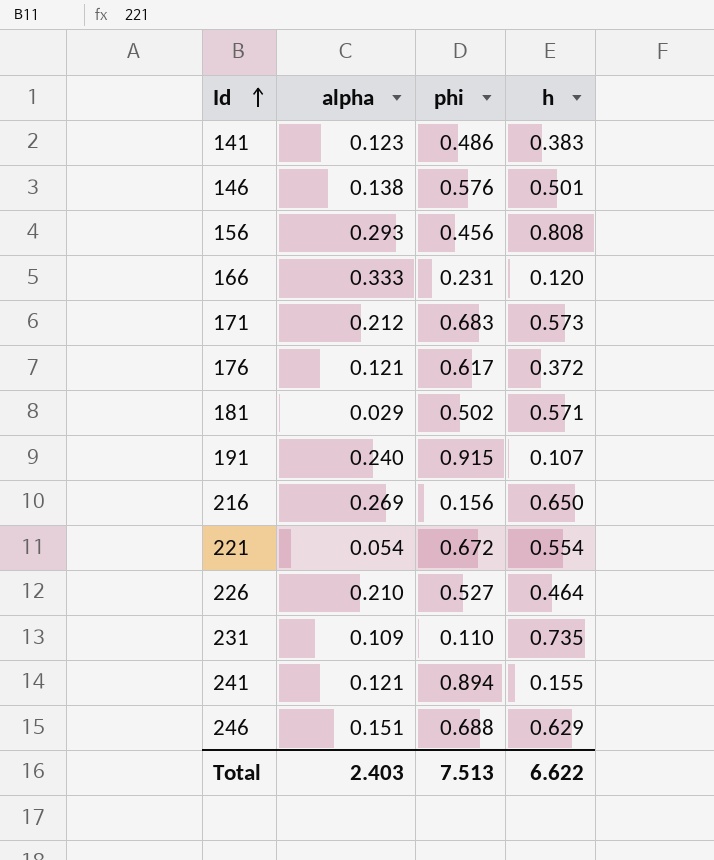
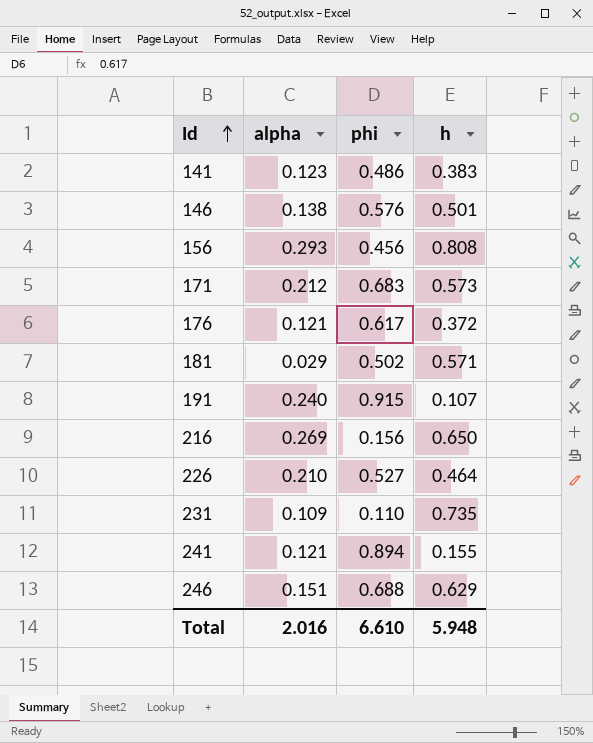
row 166: 0.333 | 0.231 | 0.120 -> none
row 221: 0.054 | 0.672 | 0.554 -> none
Total | alpha: 2.403 -> 2.016
Total | phi: 7.513 -> 6.610
Total | h: 6.622 -> 5.948

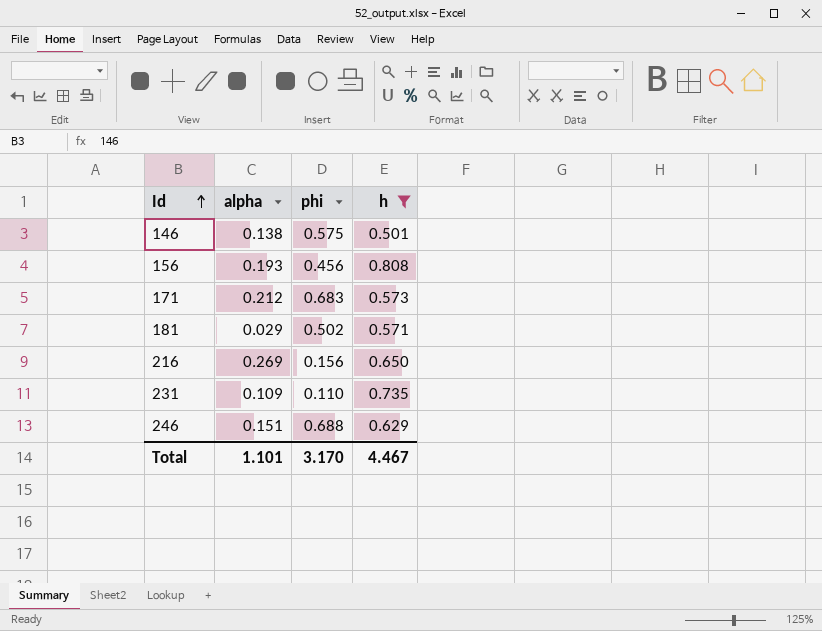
filter: none -> h >= 0.501
146 | phi: 0.576 -> 0.575
156 | alpha: 0.293 -> 0.193
Total | alpha: 2.016 -> 1.101
Total | phi: 6.610 -> 3.170
Total | h: 5.948 -> 4.467

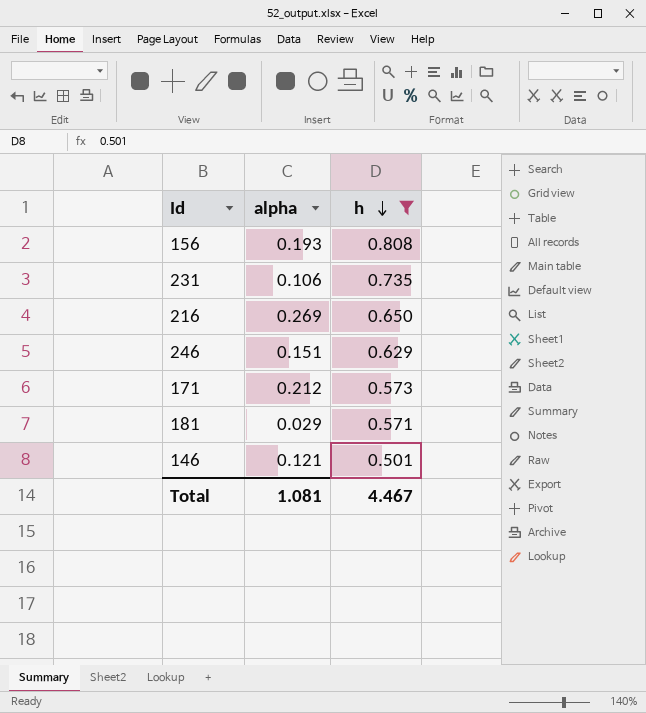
row order: Id ascending -> h descending
column phi | position: 3 -> none
231 | alpha: 0.109 -> 0.106
146 | alpha: 0.138 -> 0.121
Total | alpha: 1.101 -> 1.081

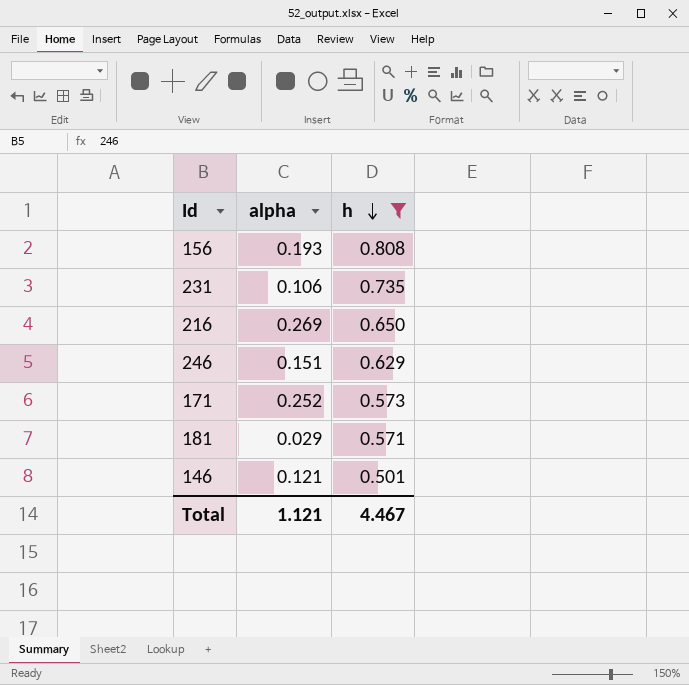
171 | alpha: 0.212 -> 0.252
Total | alpha: 1.081 -> 1.121

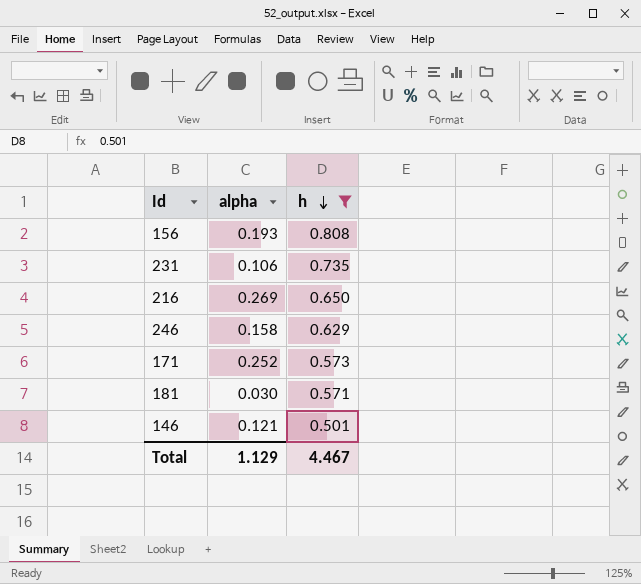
246 | alpha: 0.151 -> 0.158
181 | alpha: 0.029 -> 0.030
Total | alpha: 1.121 -> 1.129

